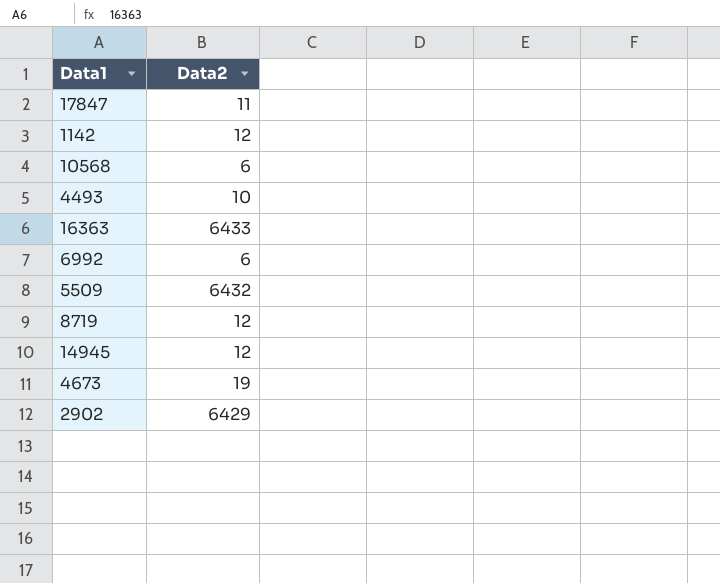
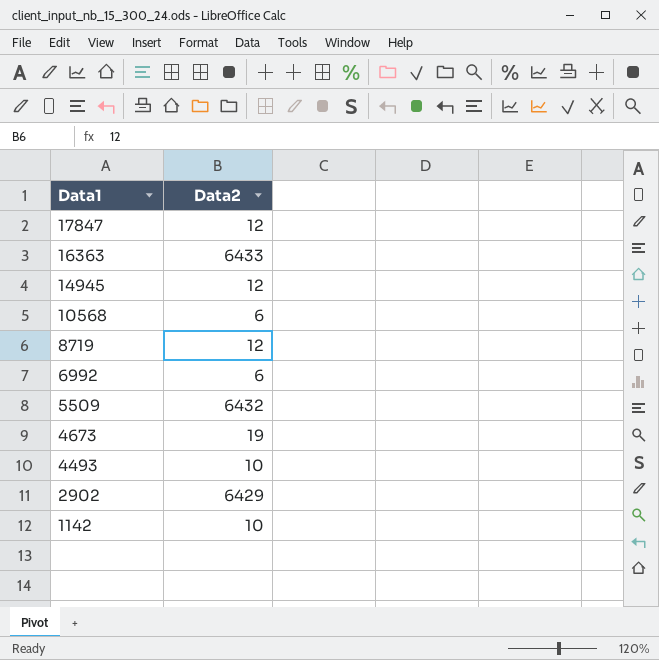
row order: none -> Data1 descending
17847 | Data2: 11 -> 12
1142 | Data2: 12 -> 10

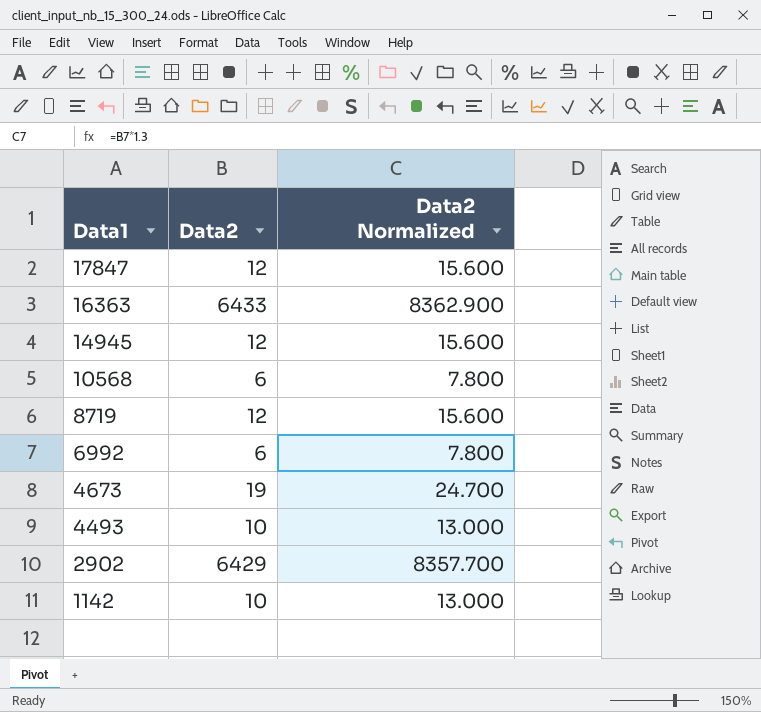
column Data2 Normalized | formula: none -> [Data2] * 1.3
row 5509: 6432 -> none

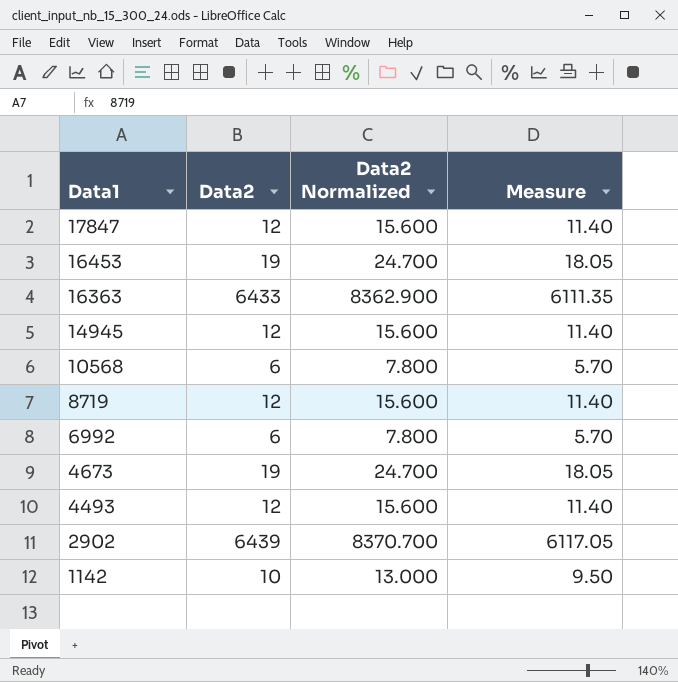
column Measure | formula: none -> [Data2] * 0.95
row 16453: none -> 19 | 24.700 | 18.05
4493 | Data2: 10 -> 12
4493 | Data2 Normalized: 13.000 -> 15.600
2902 | Data2: 6429 -> 6439
2902 | Data2 Normalized: 8357.700 -> 8370.700

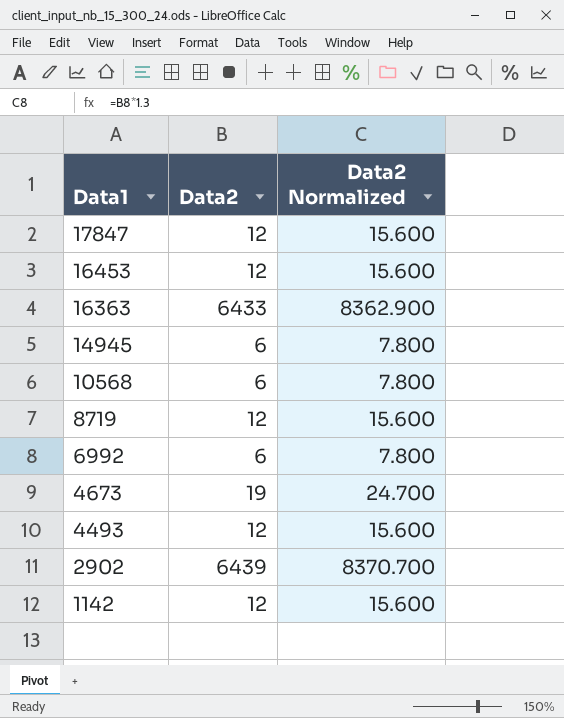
column Measure | formula: [Data2] * 0.95 -> none
16453 | Data2: 19 -> 12
16453 | Data2 Normalized: 24.700 -> 15.600
14945 | Data2: 12 -> 6
14945 | Data2 Normalized: 15.600 -> 7.800
1142 | Data2: 10 -> 12
1142 | Data2 Normalized: 13.000 -> 15.600

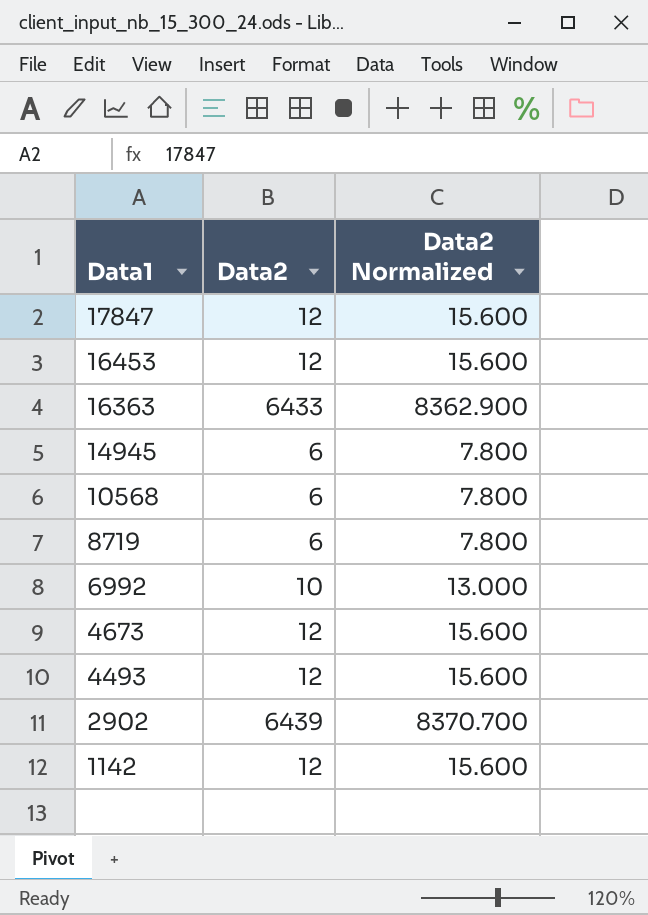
8719 | Data2: 12 -> 6
8719 | Data2 Normalized: 15.600 -> 7.800
6992 | Data2: 6 -> 10
6992 | Data2 Normalized: 7.800 -> 13.000
4673 | Data2: 19 -> 12
4673 | Data2 Normalized: 24.700 -> 15.600

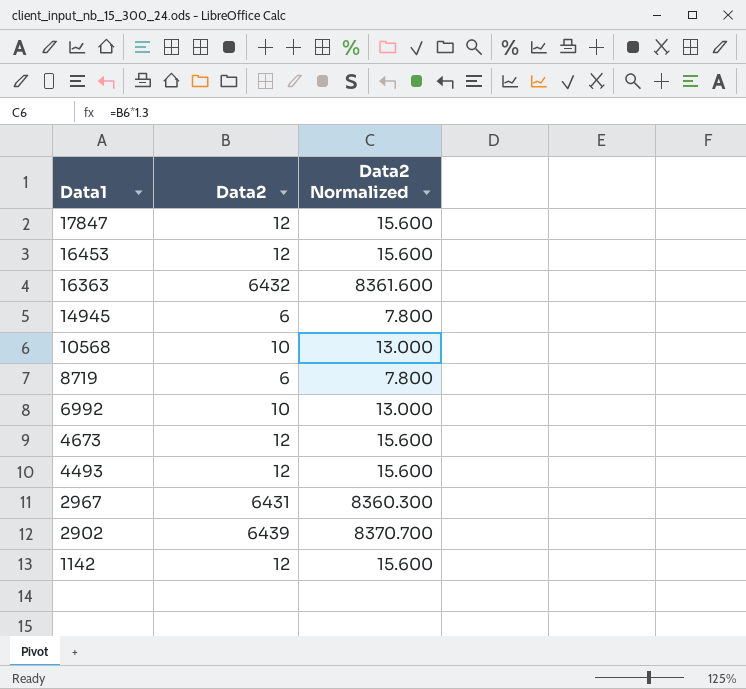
16363 | Data2: 6433 -> 6432
16363 | Data2 Normalized: 8362.900 -> 8361.600
10568 | Data2: 6 -> 10
10568 | Data2 Normalized: 7.800 -> 13.000
row 2967: none -> 6431 | 8360.300

